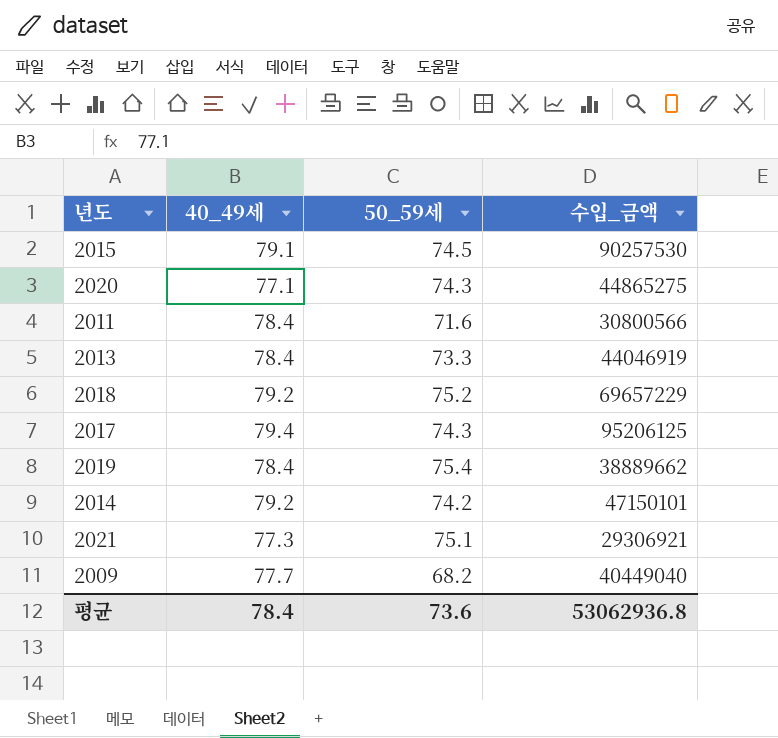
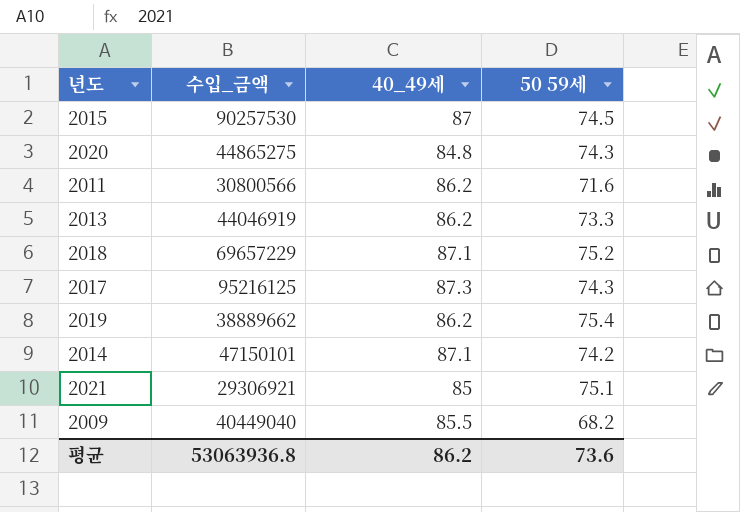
column 수입_금액 | position: 4 -> 2
column name: 50_59세 -> 50 59세
2015 | 40_49세: 79.1 -> 87
2020 | 40_49세: 77.1 -> 84.8
2011 | 40_49세: 78.4 -> 86.2
2013 | 40_49세: 78.4 -> 86.2
2018 | 40_49세: 79.2 -> 87.1
2017 | 수입_금액: 95206125 -> 95216125
2017 | 40_49세: 79.4 -> 87.3
2019 | 40_49세: 78.4 -> 86.2
2014 | 40_49세: 79.2 -> 87.1
2021 | 40_49세: 77.3 -> 85
2009 | 40_49세: 77.7 -> 85.5
평균 | 수입_금액: 53062936.8 -> 53063936.8
평균 | 40_49세: 78.4 -> 86.2

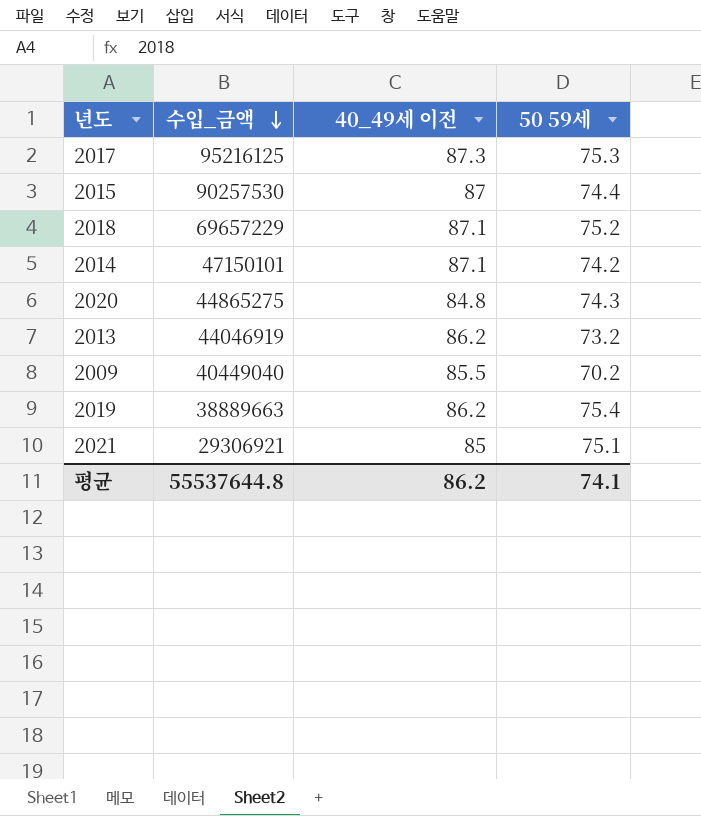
row order: none -> 수입_금액 descending
column name: 40_49세 -> 40_49세 이전
row 2011: 30800566 | 86.2 | 71.6 -> none
2017 | 50 59세: 74.3 -> 75.3
2015 | 50 59세: 74.5 -> 74.4
2013 | 50 59세: 73.3 -> 73.2
2009 | 50 59세: 68.2 -> 70.2
2019 | 수입_금액: 38889662 -> 38889663
평균 | 수입_금액: 53063936.8 -> 55537644.8
평균 | 50 59세: 73.6 -> 74.1

